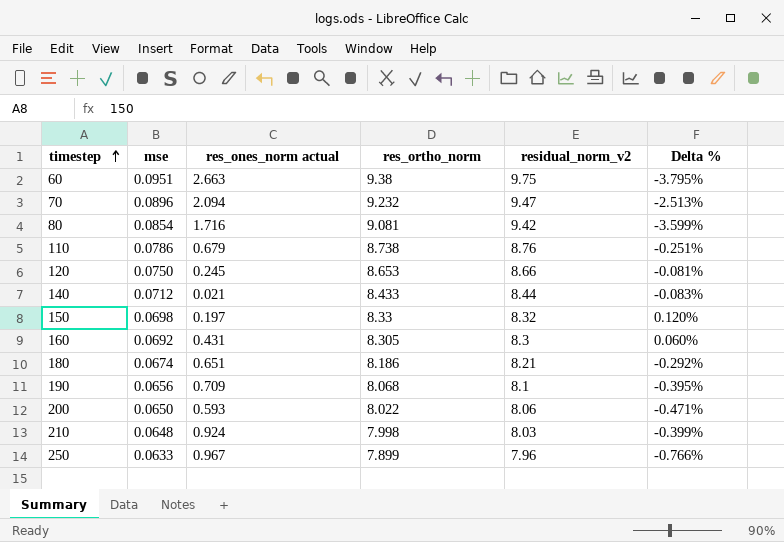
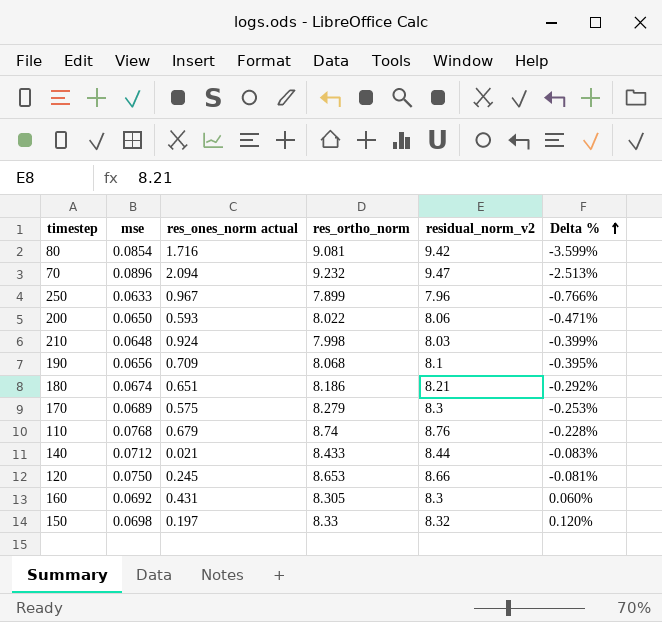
row order: timestep ascending -> Delta % ascending
row 60: 0.0951 | 2.663 | 9.38 | 9.75 | -3.795% -> none
row 170: none -> 0.0689 | 0.575 | 8.279 | 8.3 | -0.253%
110 | mse: 0.0786 -> 0.0768
110 | res_ortho_norm: 8.738 -> 8.74
110 | Delta %: -0.251% -> -0.228%

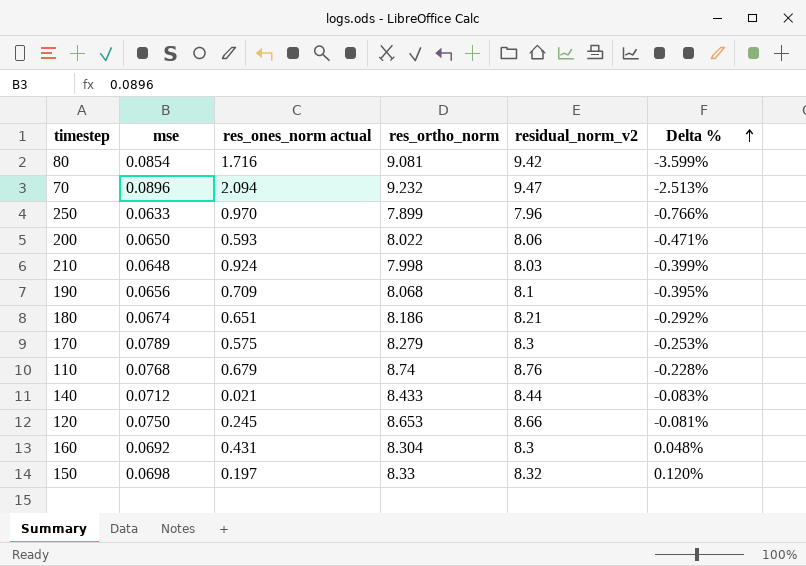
250 | res_ones_norm actual: 0.967 -> 0.970
170 | mse: 0.0689 -> 0.0789
160 | res_ortho_norm: 8.305 -> 8.304
160 | Delta %: 0.060% -> 0.048%

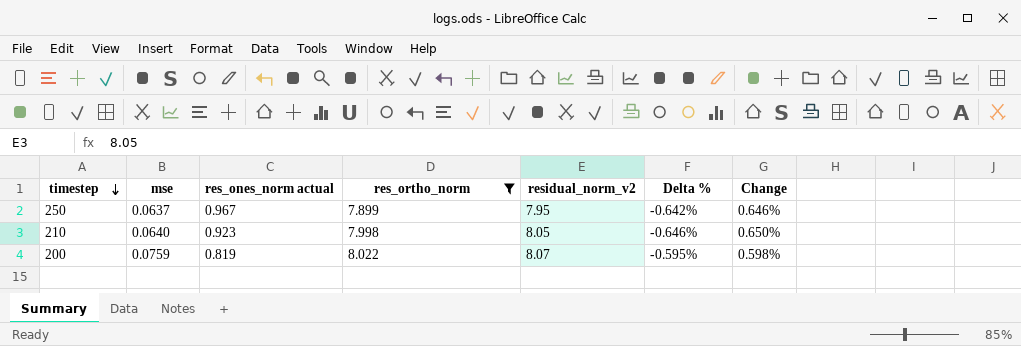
filter: none -> res_ortho_norm <= 8.022
row order: Delta % ascending -> timestep descending
column Change | formula: none -> ([residual_norm_v2] - [res_ortho_norm]) / [res_ortho_norm]
250 | mse: 0.0633 -> 0.0637
250 | res_ones_norm actual: 0.970 -> 0.967
250 | residual_norm_v2: 7.96 -> 7.95
250 | Delta %: -0.766% -> -0.642%
210 | mse: 0.0648 -> 0.0640
210 | res_ones_norm actual: 0.924 -> 0.923
210 | residual_norm_v2: 8.03 -> 8.05
210 | Delta %: -0.399% -> -0.646%
200 | mse: 0.0650 -> 0.0759
200 | res_ones_norm actual: 0.593 -> 0.819
200 | residual_norm_v2: 8.06 -> 8.07
200 | Delta %: -0.471% -> -0.595%

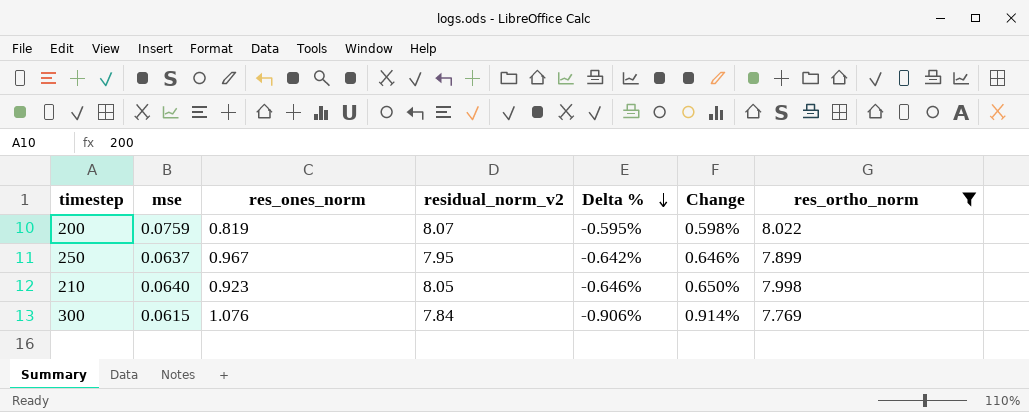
row order: timestep descending -> Delta % descending
column name: res_ones_norm actual -> res_ones_norm
column res_ortho_norm | position: 4 -> 7
row 300: none -> 0.0615 | 1.076 | 7.84 | -0.906% | 0.914% | 7.769

